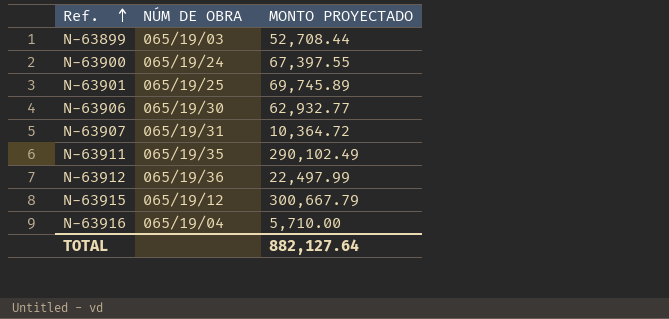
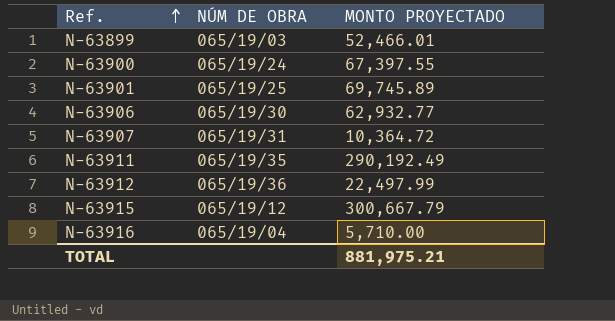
N-63899 | MONTO PROYECTADO: 52,708.44 -> 52,466.01
N-63911 | MONTO PROYECTADO: 290,102.49 -> 290,192.49
TOTAL | MONTO PROYECTADO: 882,127.64 -> 881,975.21

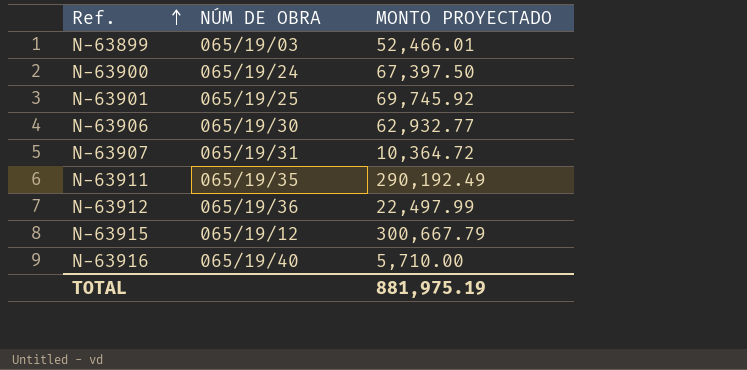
N-63900 | MONTO PROYECTADO: 67,397.55 -> 67,397.50
N-63901 | MONTO PROYECTADO: 69,745.89 -> 69,745.92
N-63916 | NÚM DE OBRA: 065/19/04 -> 065/19/40
TOTAL | MONTO PROYECTADO: 881,975.21 -> 881,975.19

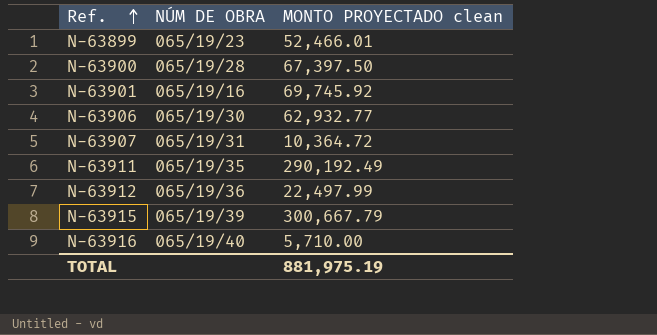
column name: MONTO PROYECTADO -> MONTO PROYECTADO clean
N-63899 | NÚM DE OBRA: 065/19/03 -> 065/19/23
N-63900 | NÚM DE OBRA: 065/19/24 -> 065/19/28
N-63901 | NÚM DE OBRA: 065/19/25 -> 065/19/16
N-63915 | NÚM DE OBRA: 065/19/12 -> 065/19/39

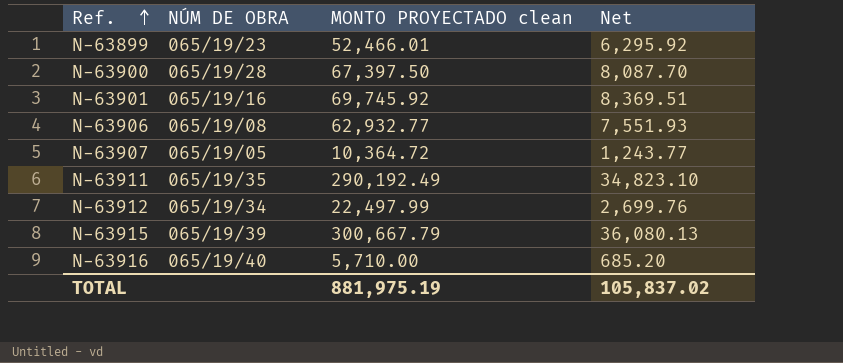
column Net | formula: none -> [MONTO PROYECTADO clean] * 0.12
N-63906 | NÚM DE OBRA: 065/19/30 -> 065/19/08
N-63907 | NÚM DE OBRA: 065/19/31 -> 065/19/05
N-63912 | NÚM DE OBRA: 065/19/36 -> 065/19/34

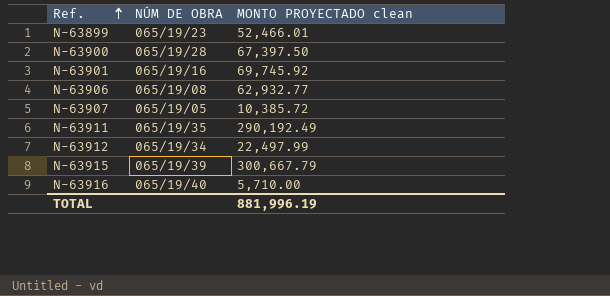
column Net | formula: [MONTO PROYECTADO clean] * 0.12 -> none
N-63907 | MONTO PROYECTADO clean: 10,364.72 -> 10,385.72
TOTAL | MONTO PROYECTADO clean: 881,975.19 -> 881,996.19

